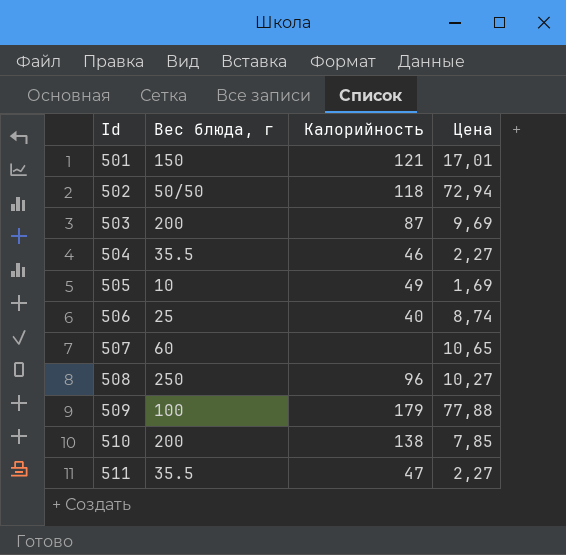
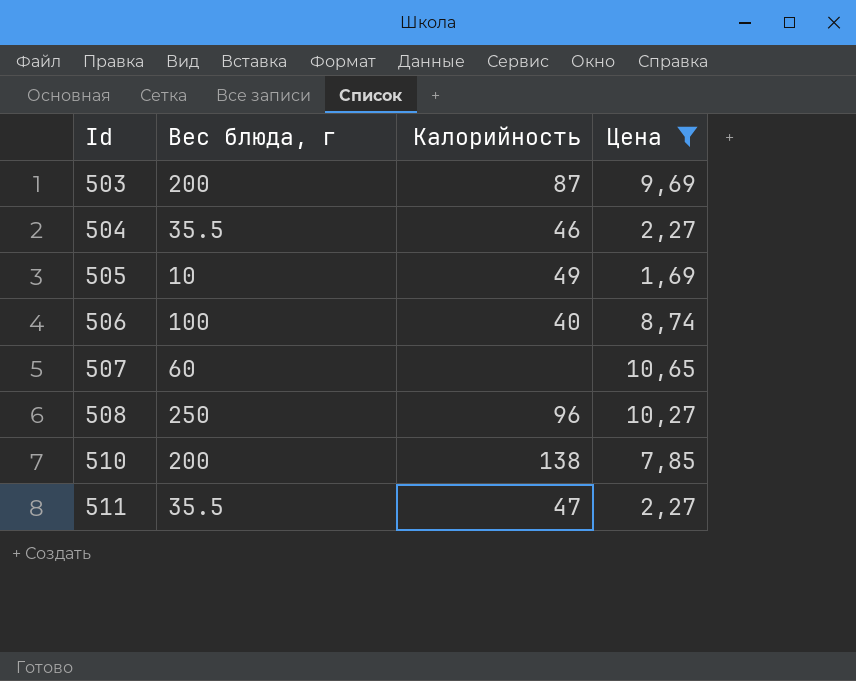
filter: none -> Цена <= 10,65
506 | Вес блюда, г: 25 -> 100

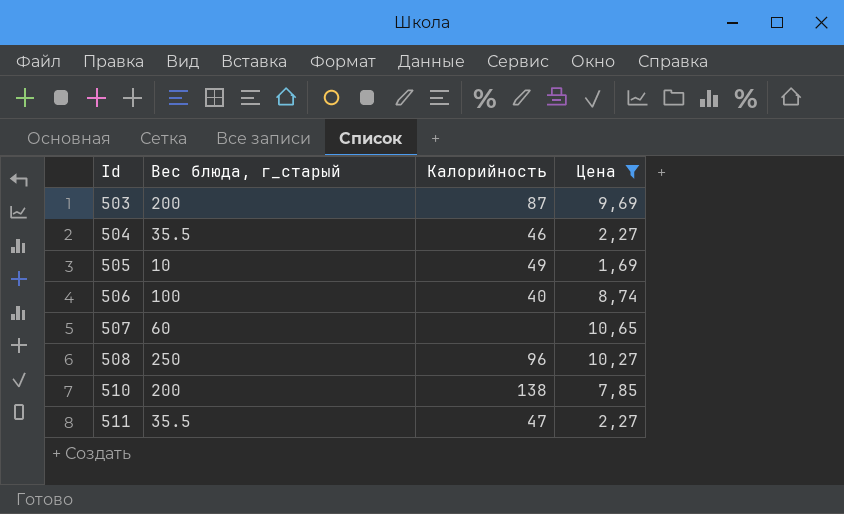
column name: Вес блюда, г -> Вес блюда, г_старый

